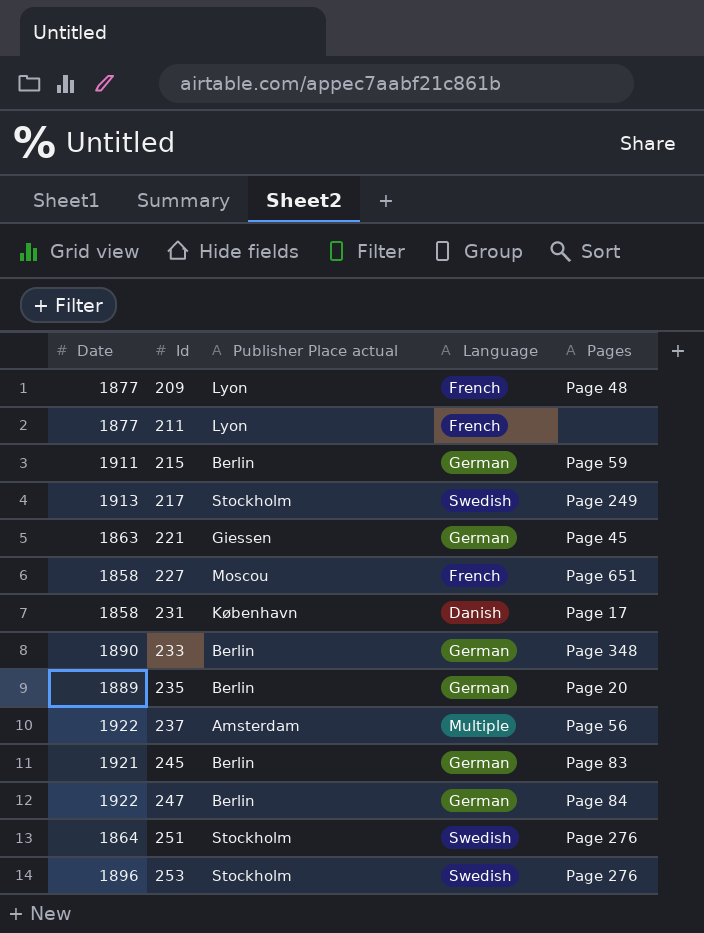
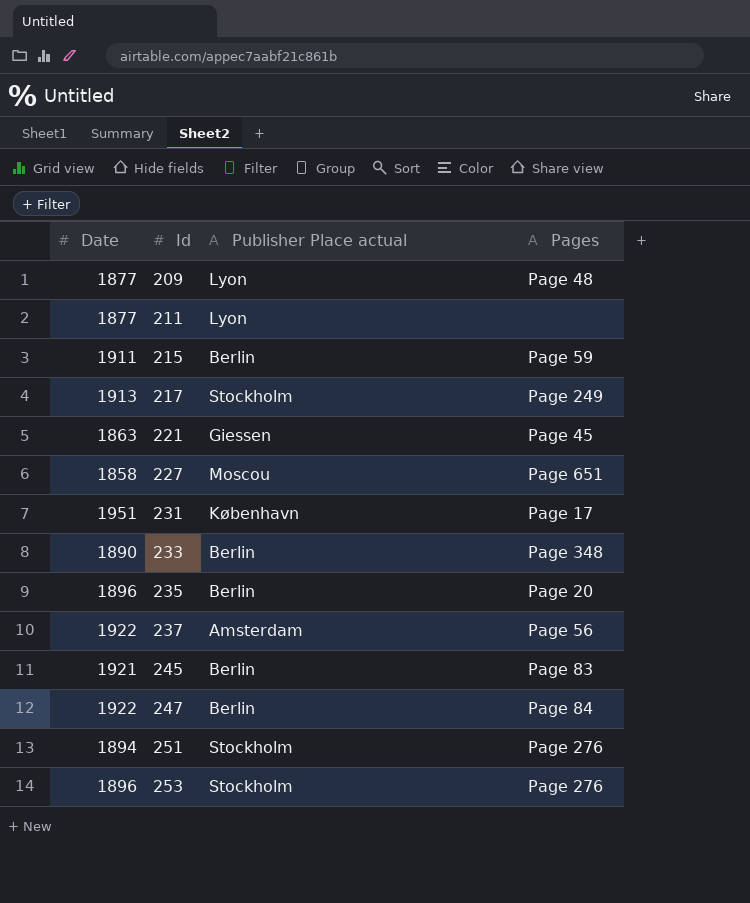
column Language | position: 4 -> none
231 | Date: 1858 -> 1951
235 | Date: 1889 -> 1896
251 | Date: 1864 -> 1894

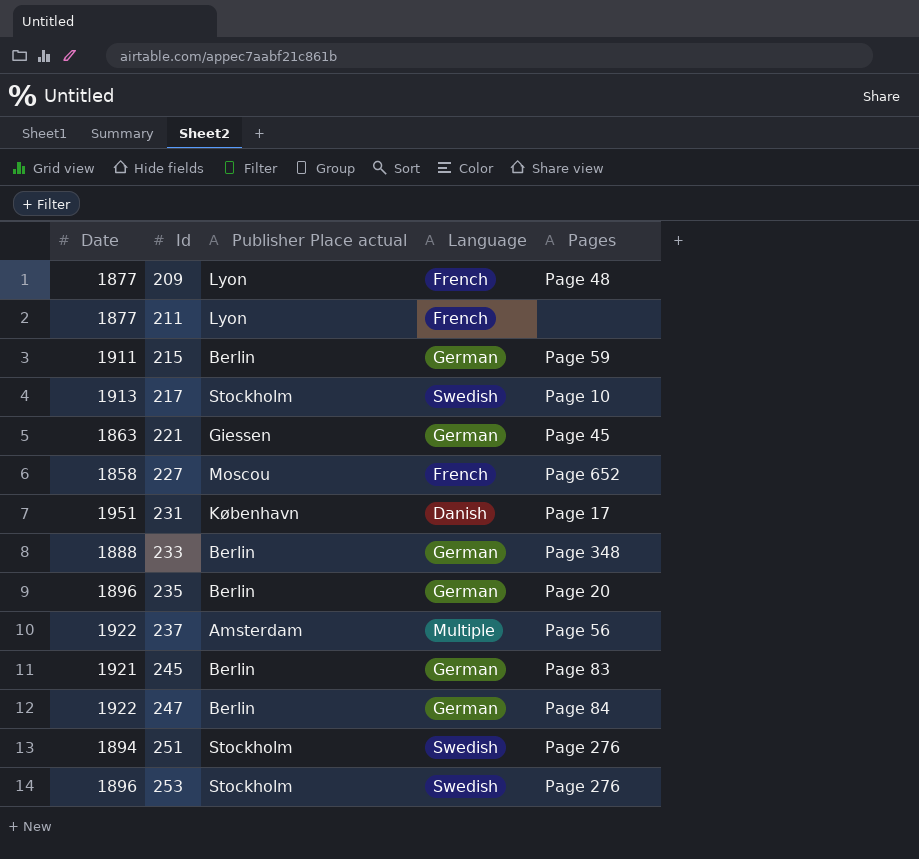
column Language | position: none -> 4
217 | Pages: Page 249 -> Page 10
227 | Pages: Page 651 -> Page 652
233 | Date: 1890 -> 1888

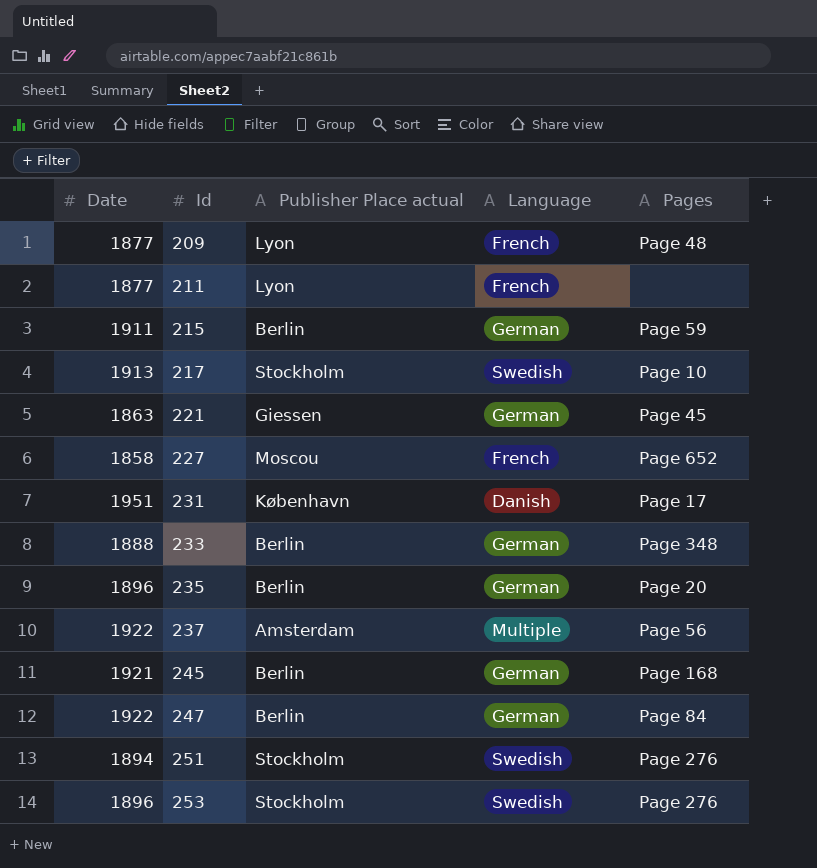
245 | Pages: Page 83 -> Page 168

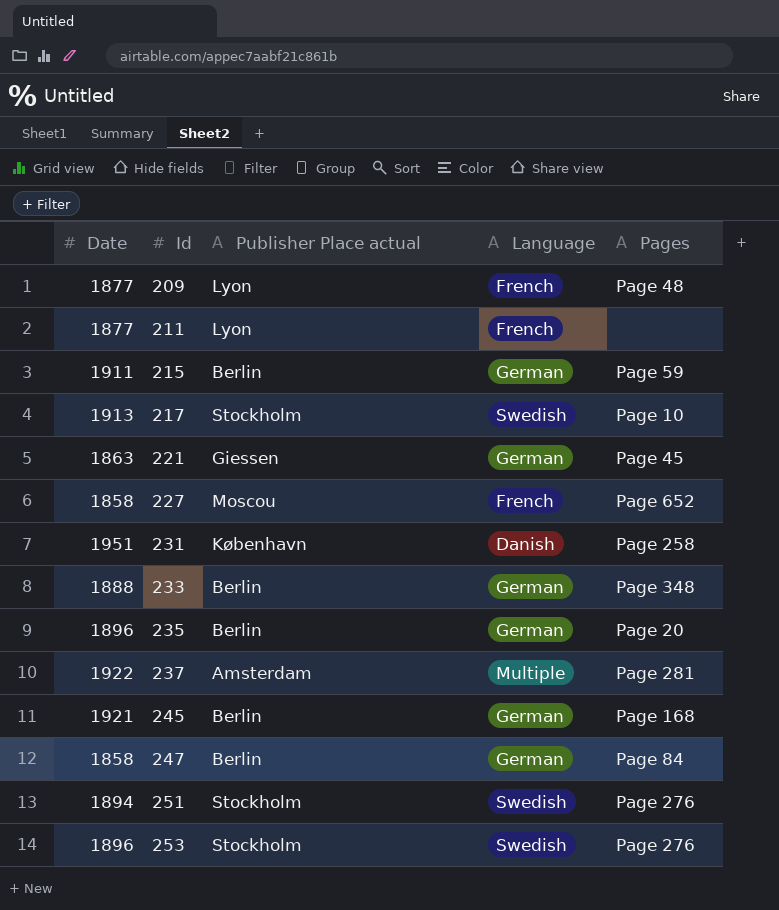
231 | Pages: Page 17 -> Page 258
237 | Pages: Page 56 -> Page 281
247 | Date: 1922 -> 1858

